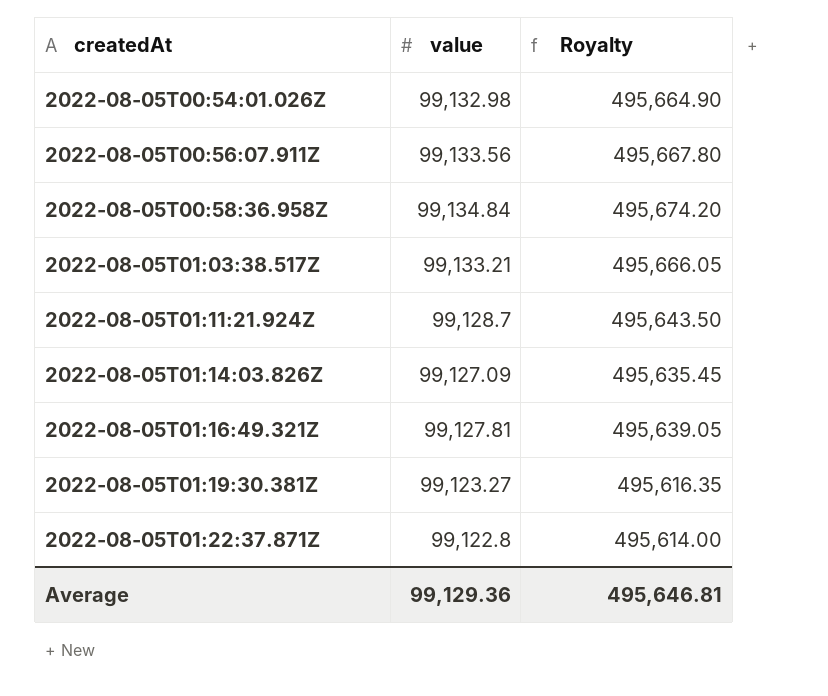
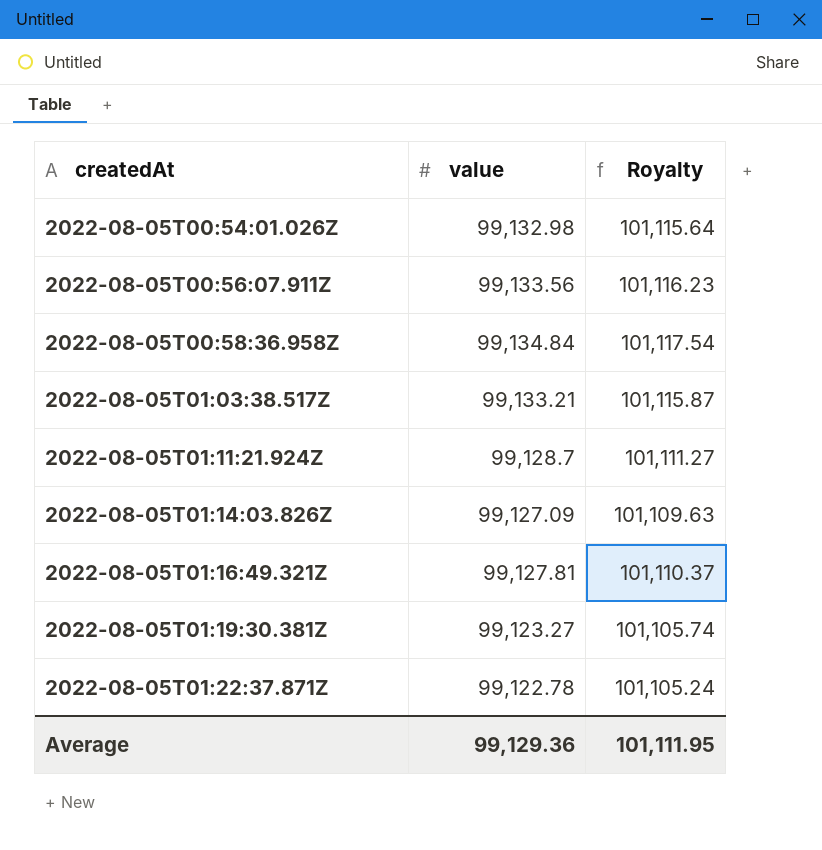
column Royalty | formula: [value] * 5 -> [value] * 1.02
2022-08-05T01:22:37.871Z | value: 99,122.8 -> 99,122.78
Average | Royalty: 495,646.81 -> 101,111.95

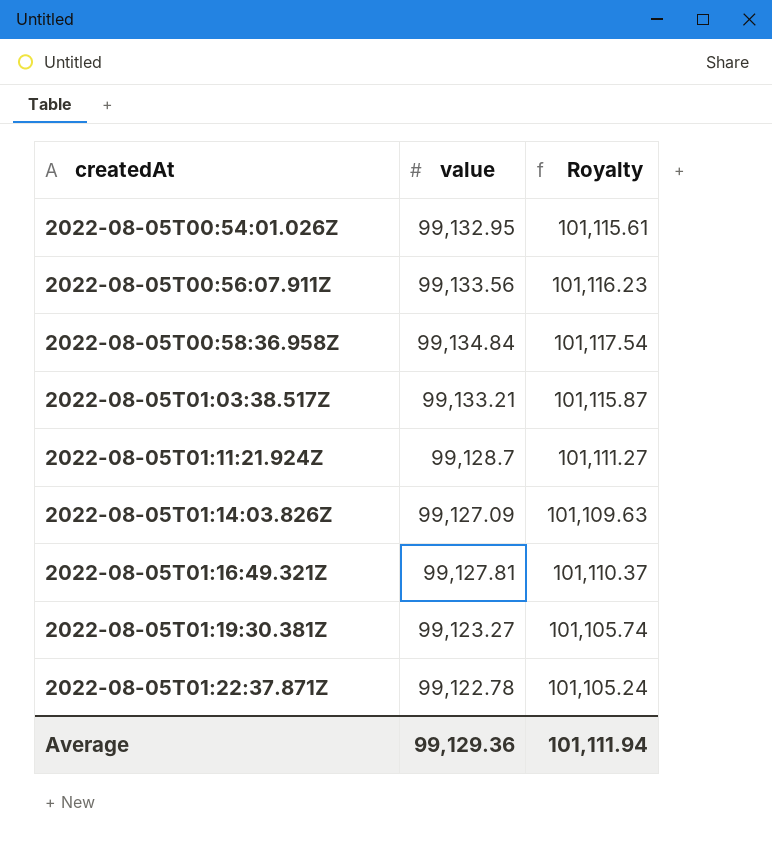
2022-08-05T00:54:01.026Z | value: 99,132.98 -> 99,132.95
2022-08-05T00:54:01.026Z | Royalty: 101,115.64 -> 101,115.61
Average | Royalty: 101,111.95 -> 101,111.94

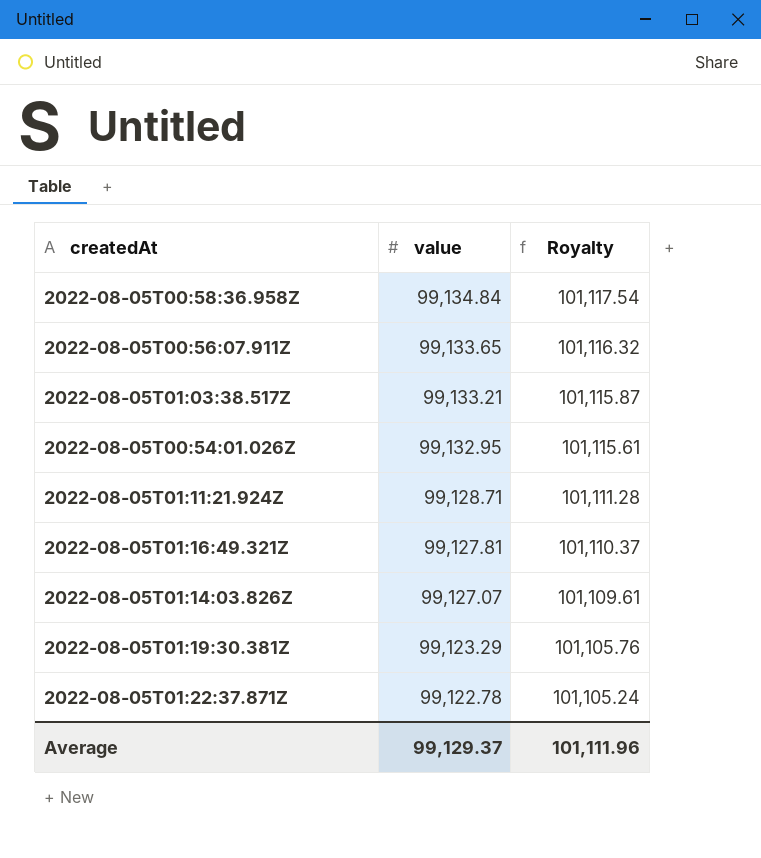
row order: createdAt ascending -> value descending
2022-08-05T00:56:07.911Z | value: 99,133.56 -> 99,133.65
2022-08-05T00:56:07.911Z | Royalty: 101,116.23 -> 101,116.32
2022-08-05T01:11:21.924Z | value: 99,128.7 -> 99,128.71
2022-08-05T01:11:21.924Z | Royalty: 101,111.27 -> 101,111.28
2022-08-05T01:14:03.826Z | value: 99,127.09 -> 99,127.07
2022-08-05T01:14:03.826Z | Royalty: 101,109.63 -> 101,109.61
2022-08-05T01:19:30.381Z | value: 99,123.27 -> 99,123.29
2022-08-05T01:19:30.381Z | Royalty: 101,105.74 -> 101,105.76
Average | value: 99,129.36 -> 99,129.37
Average | Royalty: 101,111.94 -> 101,111.96

